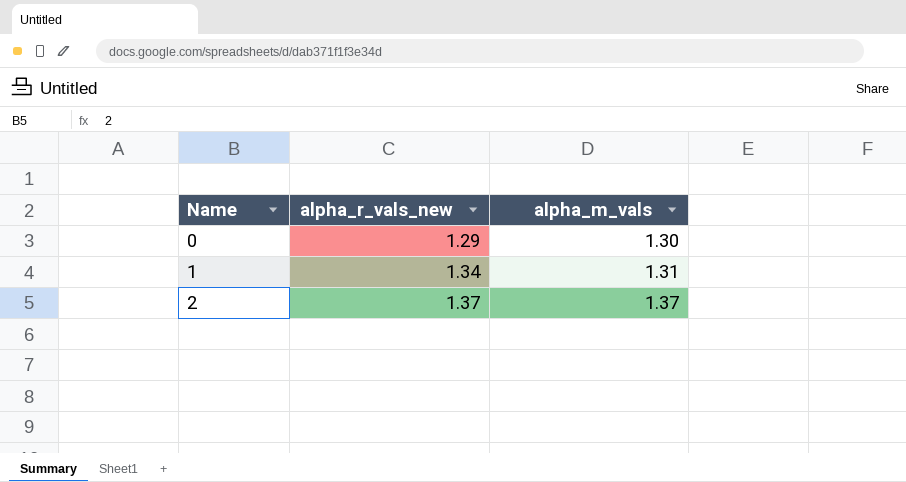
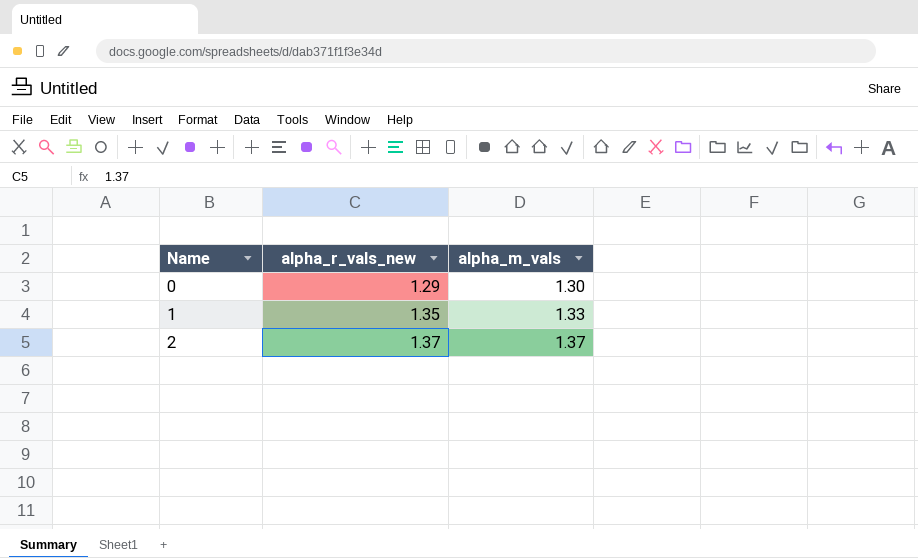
1 | alpha_r_vals_new: 1.34 -> 1.35
1 | alpha_m_vals: 1.31 -> 1.33

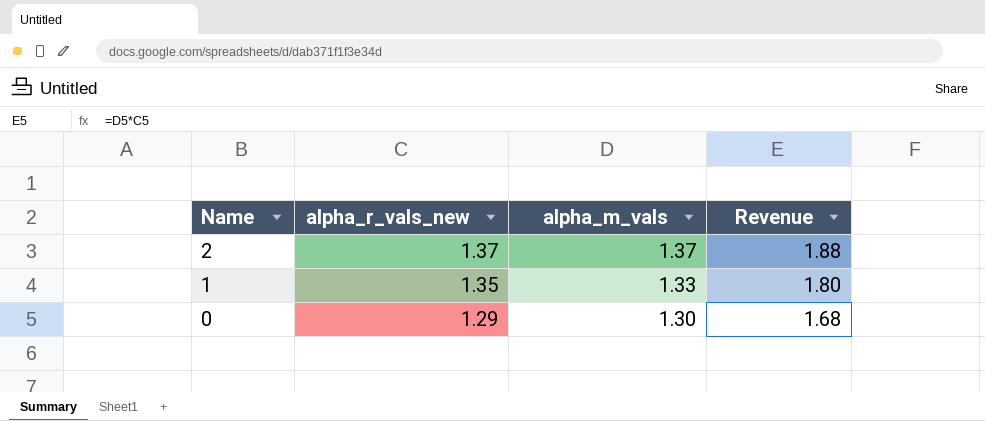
row order: Name ascending -> Name descending
column Revenue | formula: none -> [alpha_r_vals_new] * [alpha_m_vals]

